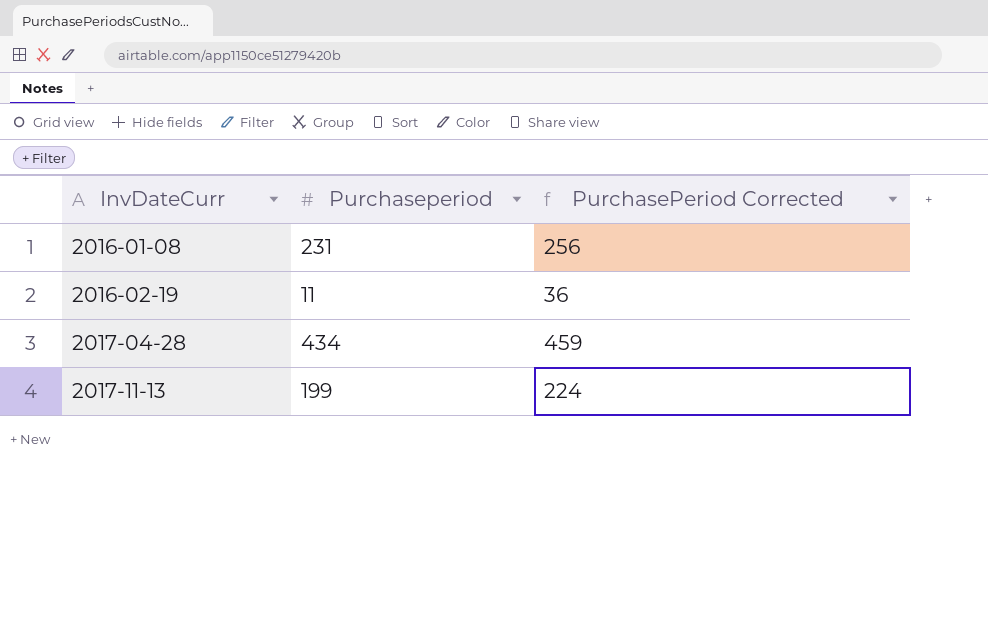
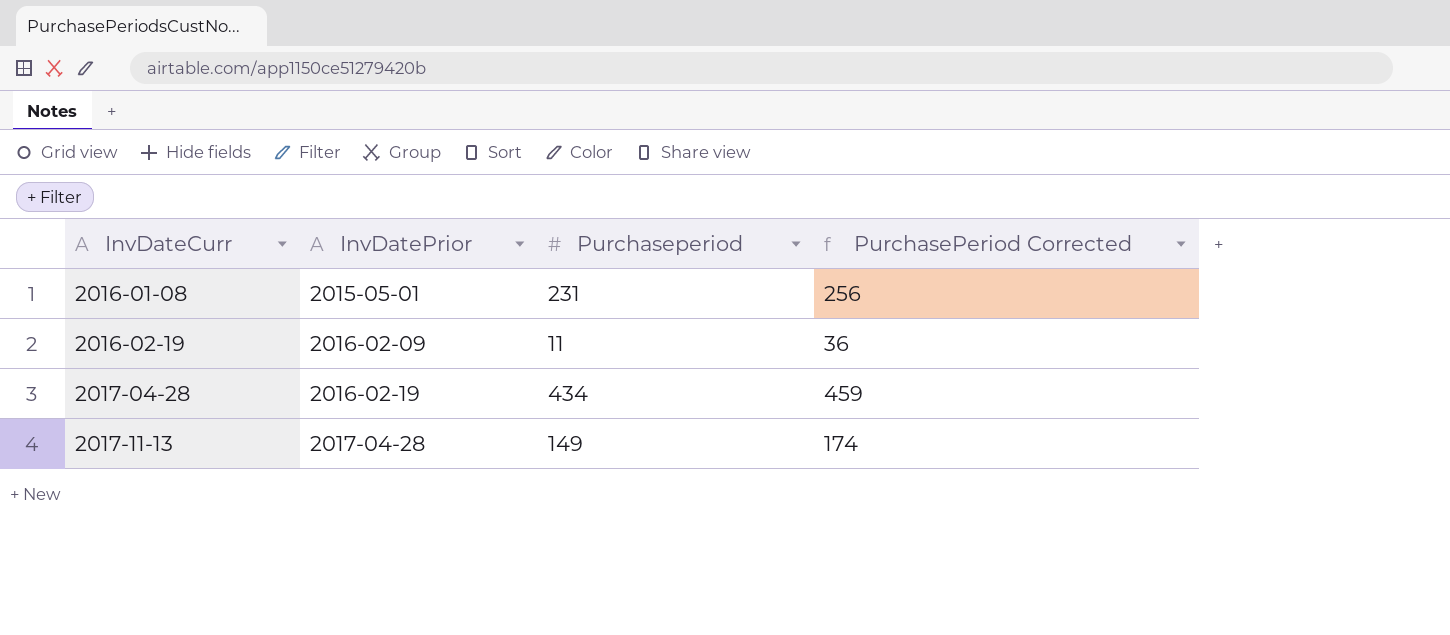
column InvDatePrior | position: none -> 2
2017-11-13 | Purchaseperiod: 199 -> 149
2017-11-13 | PurchasePeriod Corrected: 224 -> 174

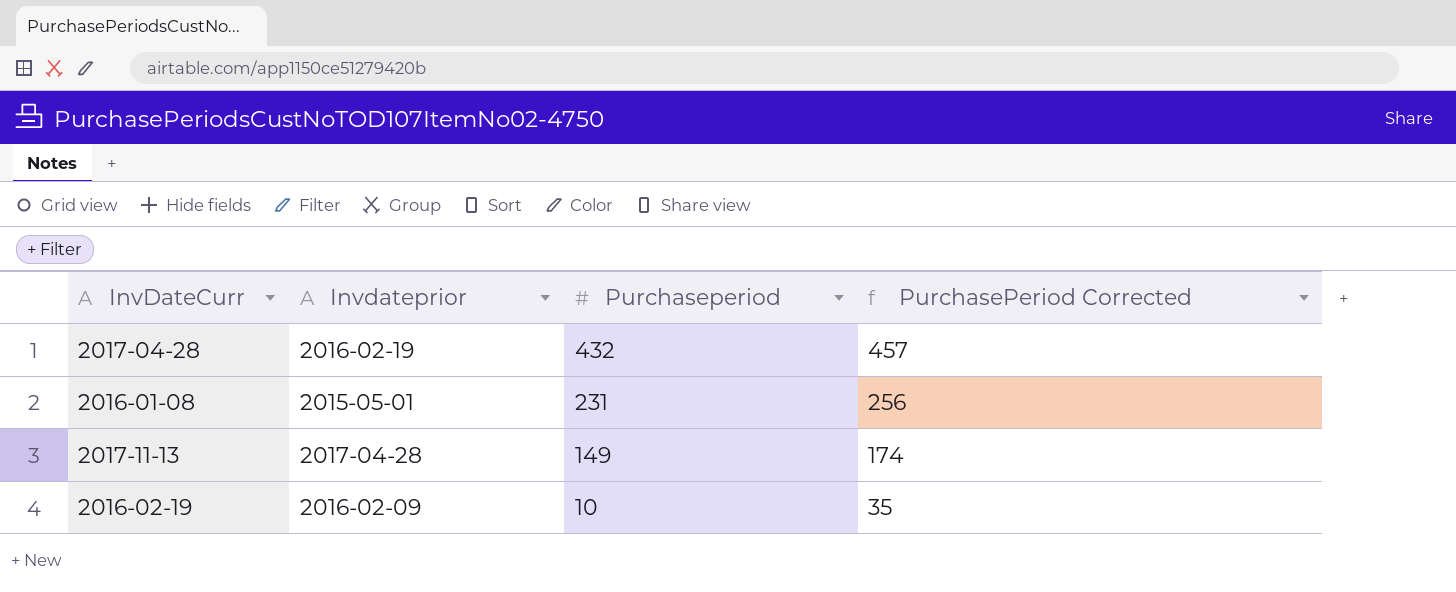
row order: InvDateCurr ascending -> Purchaseperiod descending
column name: InvDatePrior -> Invdateprior
2017-04-28 | Purchaseperiod: 434 -> 432
2017-04-28 | PurchasePeriod Corrected: 459 -> 457
2016-02-19 | Purchaseperiod: 11 -> 10
2016-02-19 | PurchasePeriod Corrected: 36 -> 35

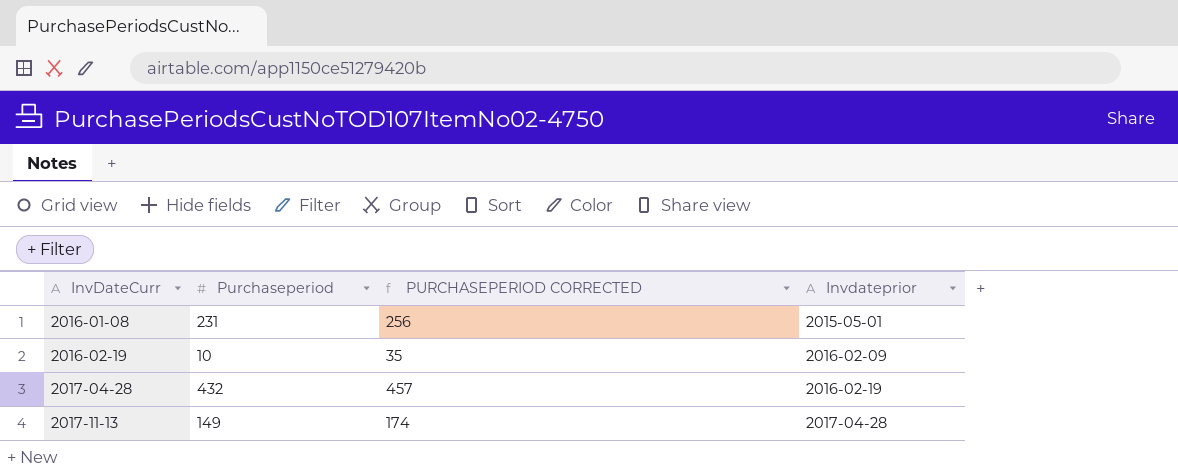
row order: Purchaseperiod descending -> InvDateCurr ascending
column name: PurchasePeriod Corrected -> PURCHASEPERIOD CORRECTED
column Invdateprior | position: 2 -> 4

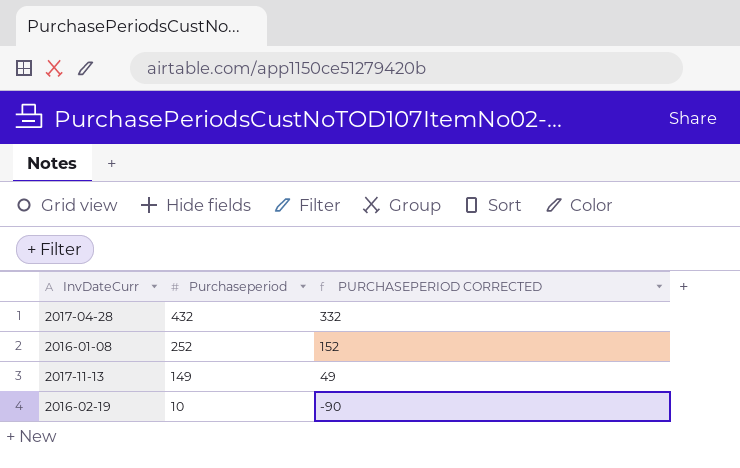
row order: InvDateCurr ascending -> Purchaseperiod descending
column Invdateprior | position: 4 -> none
column PURCHASEPERIOD CORRECTED | formula: [Purchaseperiod] + 25 -> [Purchaseperiod] - 100
2016-01-08 | Purchaseperiod: 231 -> 252

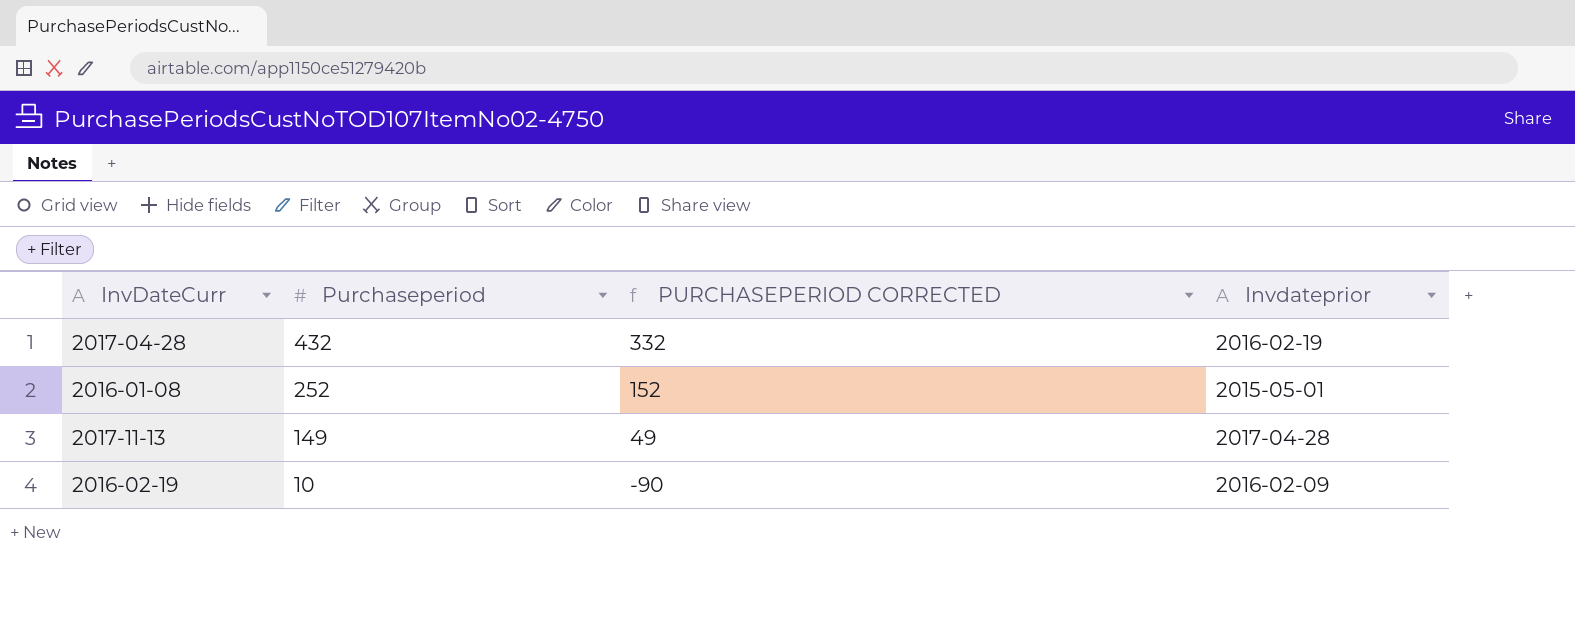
column Invdateprior | position: none -> 4

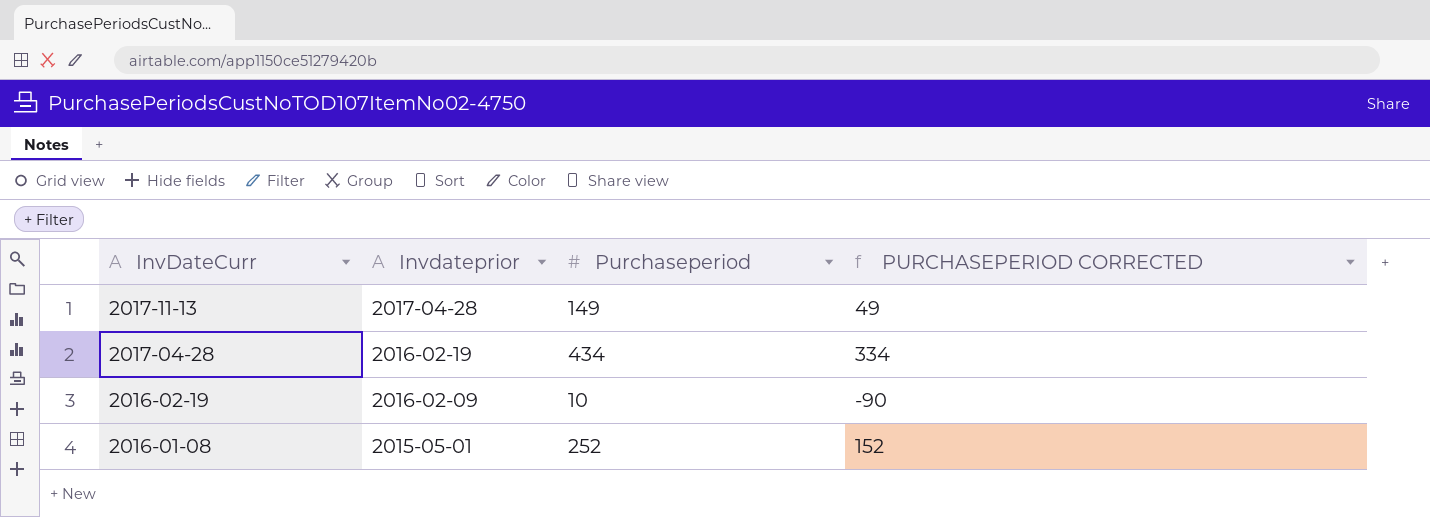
row order: Purchaseperiod descending -> InvDateCurr descending
column Invdateprior | position: 4 -> 2
2017-04-28 | Purchaseperiod: 432 -> 434
2017-04-28 | PURCHASEPERIOD CORRECTED: 332 -> 334

